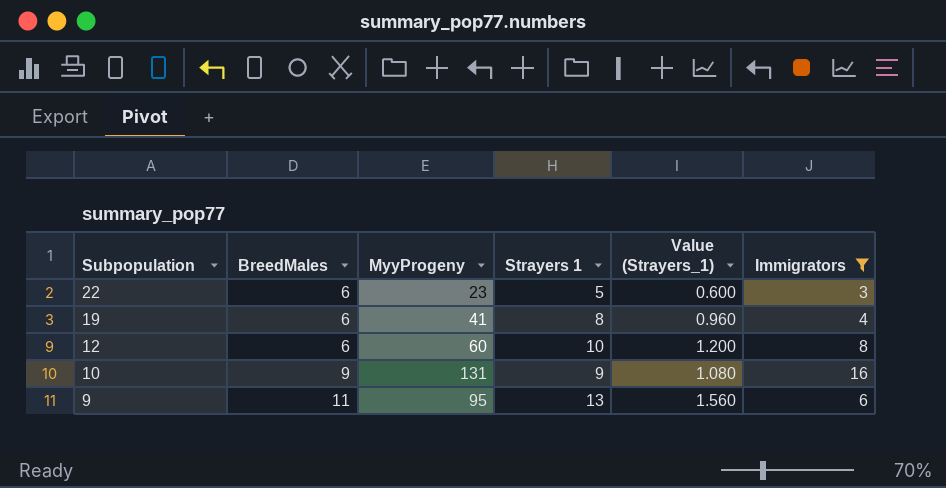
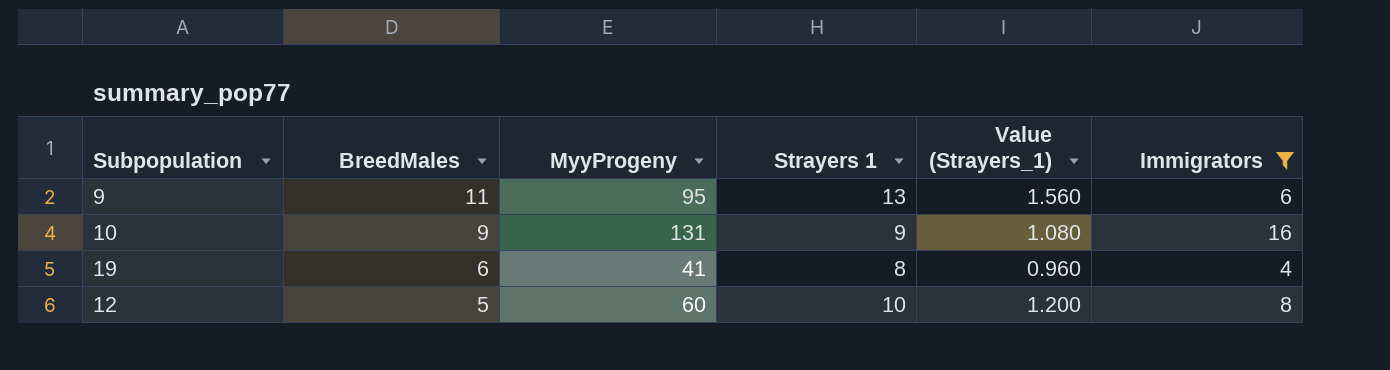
row order: Subpopulation descending -> BreedMales descending
row 22: 6 | 23 | 5 | 0.600 | 3 -> none
12 | BreedMales: 6 -> 5

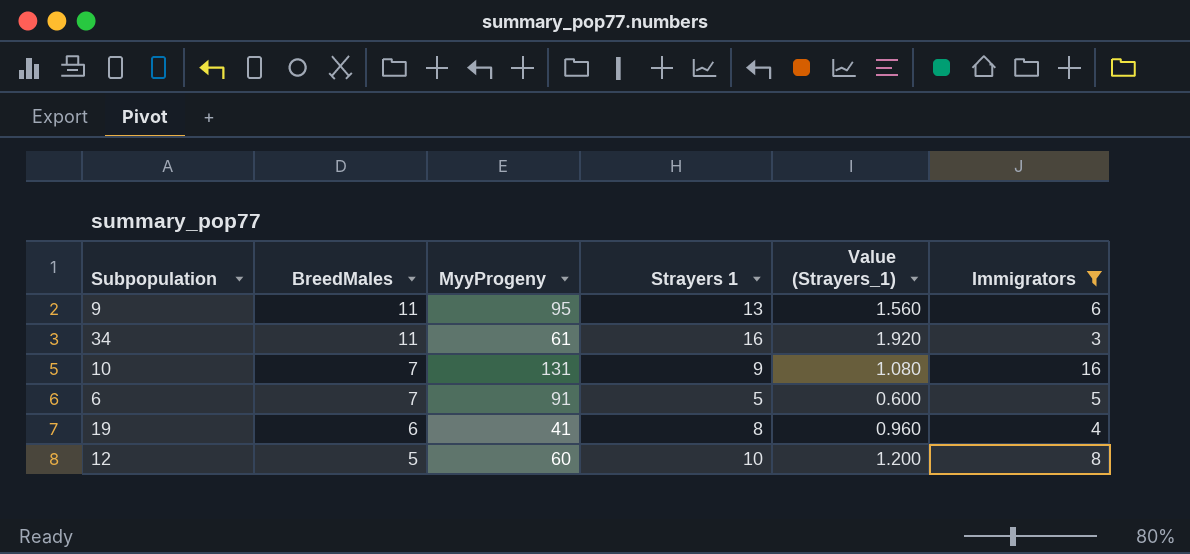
row 34: none -> 11 | 61 | 16 | 1.920 | 3
10 | BreedMales: 9 -> 7
row 6: none -> 7 | 91 | 5 | 0.600 | 5

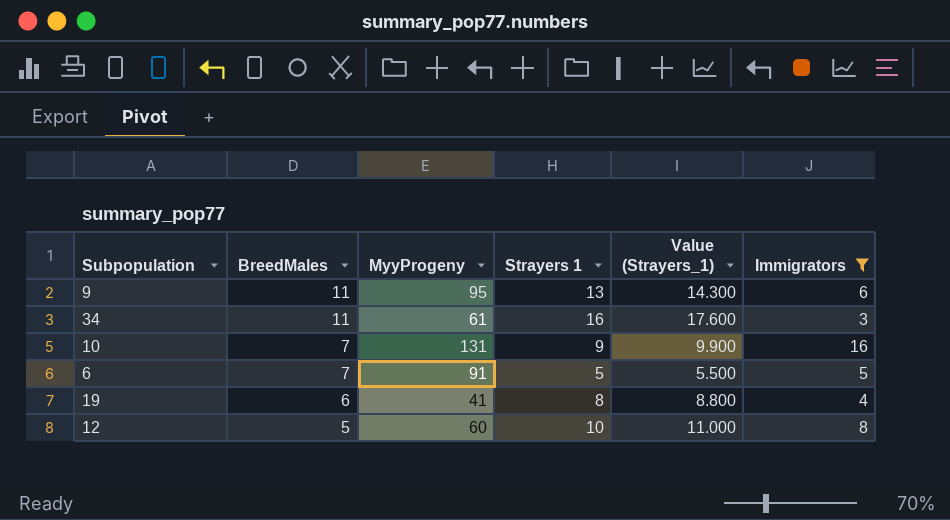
column Value (Strayers_1) | formula: [Strayers 1] * 0.12 -> [Strayers 1] * 1.1

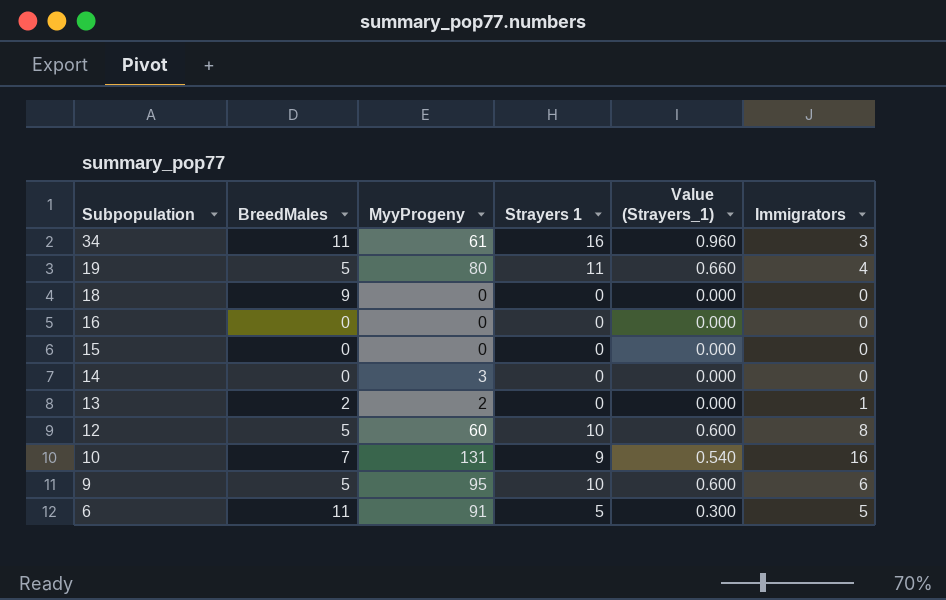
filter: Immigrators >= 3 -> none
row order: BreedMales descending -> Subpopulation descending
column Value (Strayers_1) | formula: [Strayers 1] * 1.1 -> [Strayers 1] * 0.06
19 | BreedMales: 6 -> 5
19 | MyyProgeny: 41 -> 80
19 | Strayers 1: 8 -> 11
9 | BreedMales: 11 -> 5
9 | Strayers 1: 13 -> 10
6 | BreedMales: 7 -> 11

